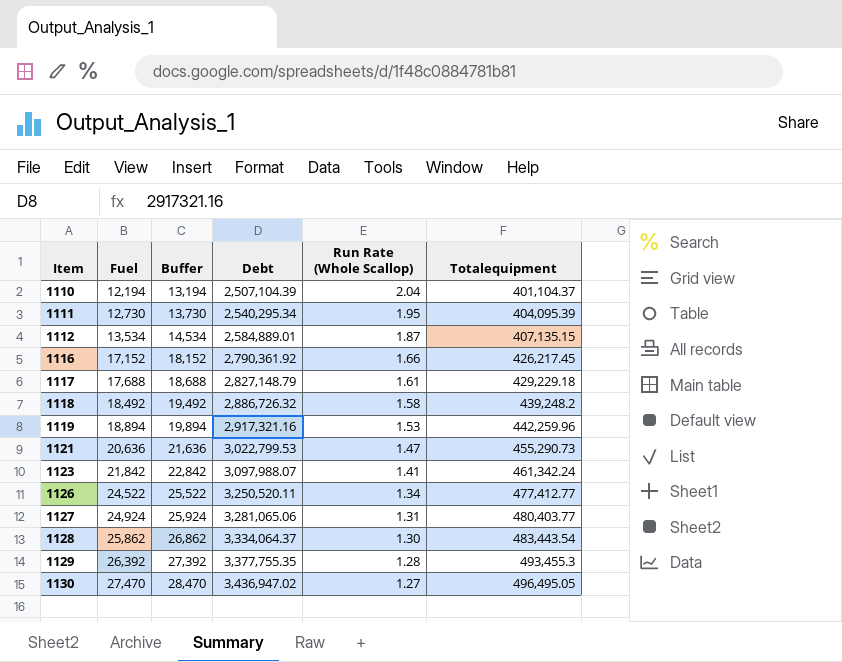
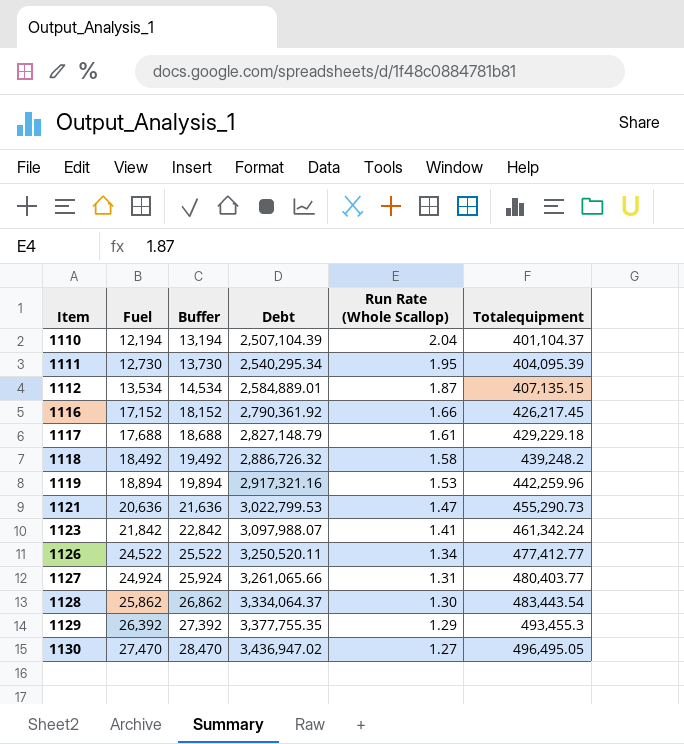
1127 | Debt: 3,281,065.06 -> 3,261,065.66
1129 | Run Rate (Whole Scallop): 1.28 -> 1.29

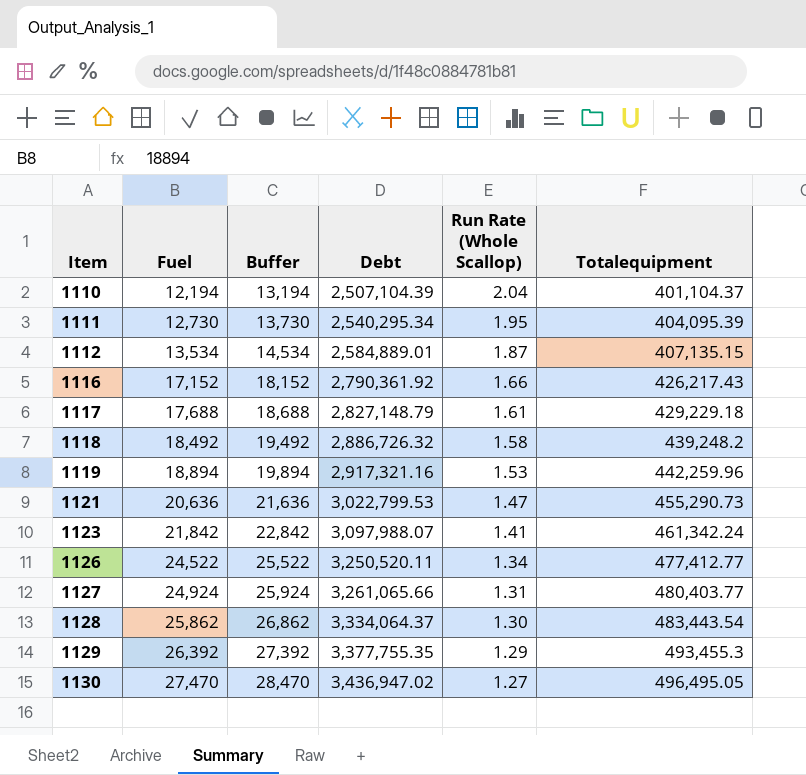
1116 | Totalequipment: 426,217.45 -> 426,217.43

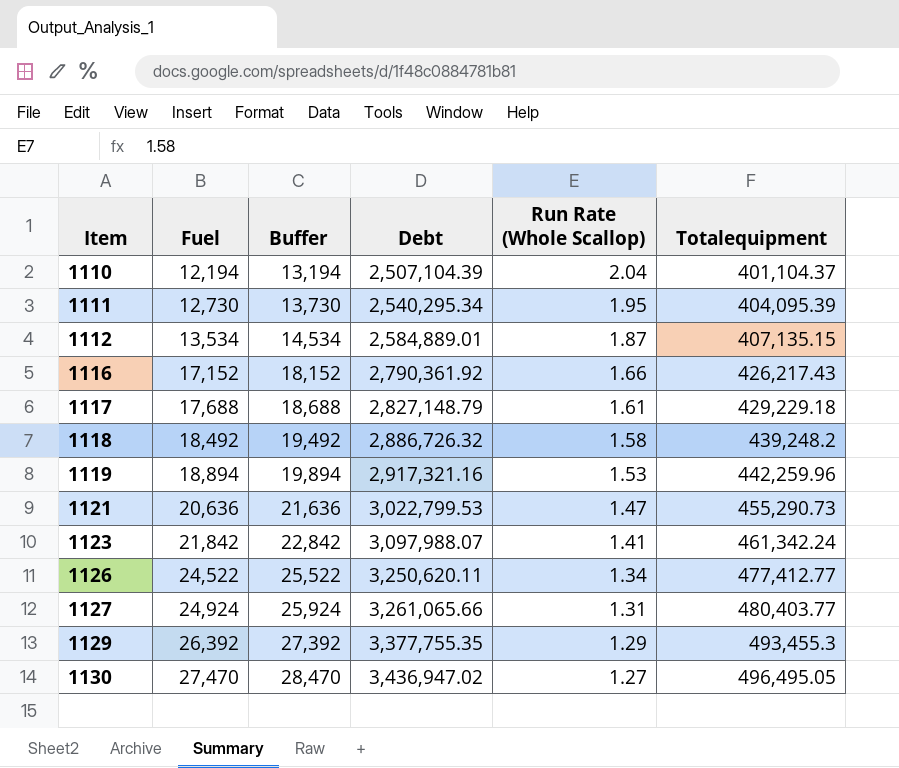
row 1128: 25,862 | 26,862 | 3,334,064.37 | 1.30 | 483,443.54 -> none
1126 | Debt: 3,250,520.11 -> 3,250,620.11

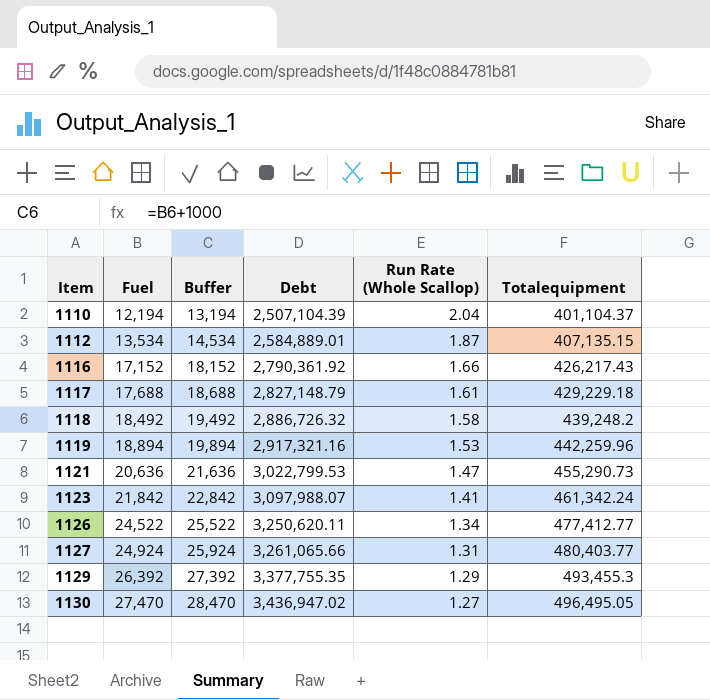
row 1111: 12,730 | 13,730 | 2,540,295.34 | 1.95 | 404,095.39 -> none

